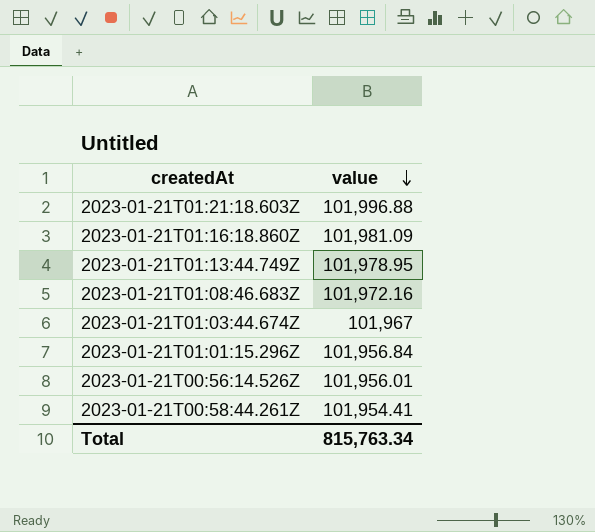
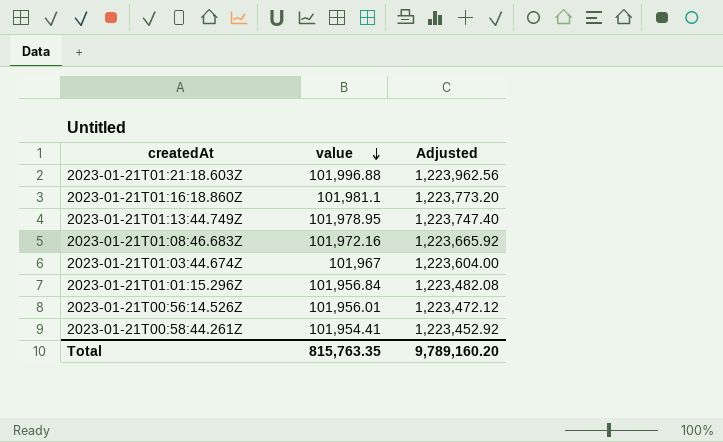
column Adjusted | formula: none -> [value] * 12
2023-01-21T01:16:18.860Z | value: 101,981.09 -> 101,981.1
Total | value: 815,763.34 -> 815,763.35

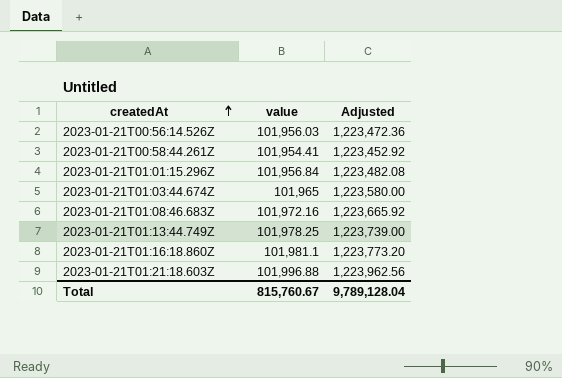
row order: value descending -> createdAt ascending
2023-01-21T00:56:14.526Z | value: 101,956.01 -> 101,956.03
2023-01-21T00:56:14.526Z | Adjusted: 1,223,472.12 -> 1,223,472.36
2023-01-21T01:03:44.674Z | value: 101,967 -> 101,965
2023-01-21T01:03:44.674Z | Adjusted: 1,223,604.00 -> 1,223,580.00
2023-01-21T01:13:44.749Z | value: 101,978.95 -> 101,978.25
2023-01-21T01:13:44.749Z | Adjusted: 1,223,747.40 -> 1,223,739.00
Total | value: 815,763.35 -> 815,760.67
Total | Adjusted: 9,789,160.20 -> 9,789,128.04

